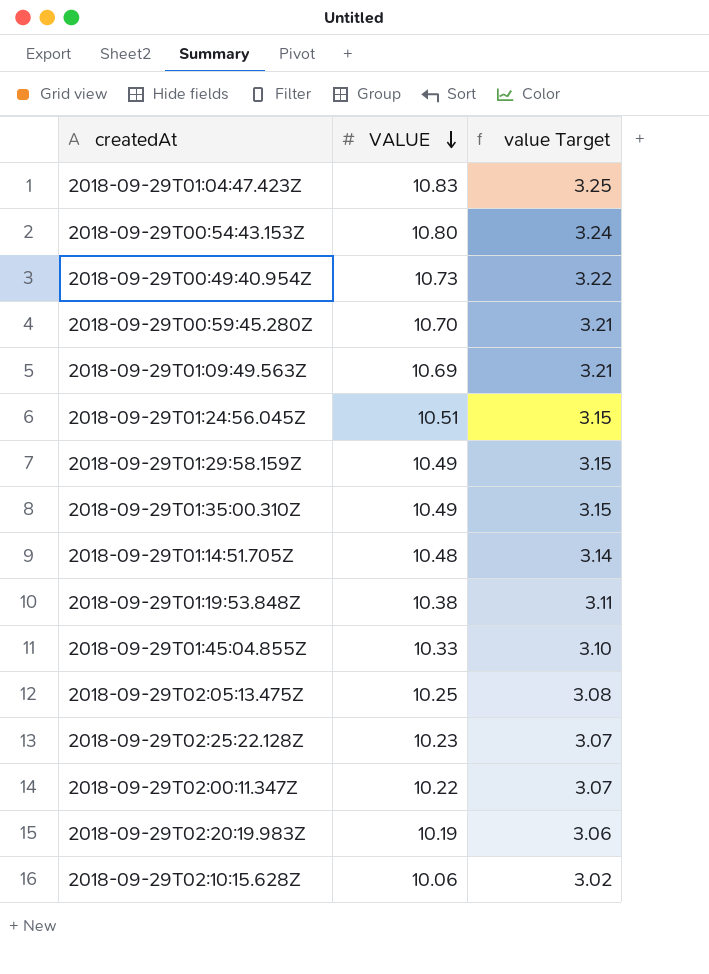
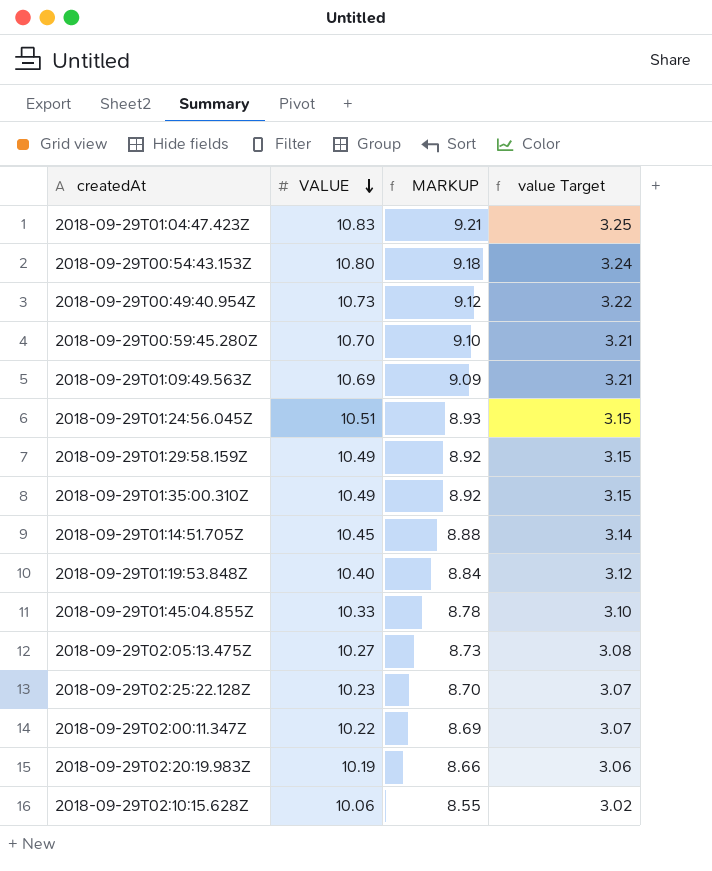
column MARKUP | formula: none -> [VALUE] * 0.85
2018-09-29T01:14:51.705Z | VALUE: 10.48 -> 10.45
2018-09-29T01:19:53.848Z | VALUE: 10.38 -> 10.40
2018-09-29T01:19:53.848Z | value Target: 3.11 -> 3.12
2018-09-29T02:05:13.475Z | VALUE: 10.25 -> 10.27

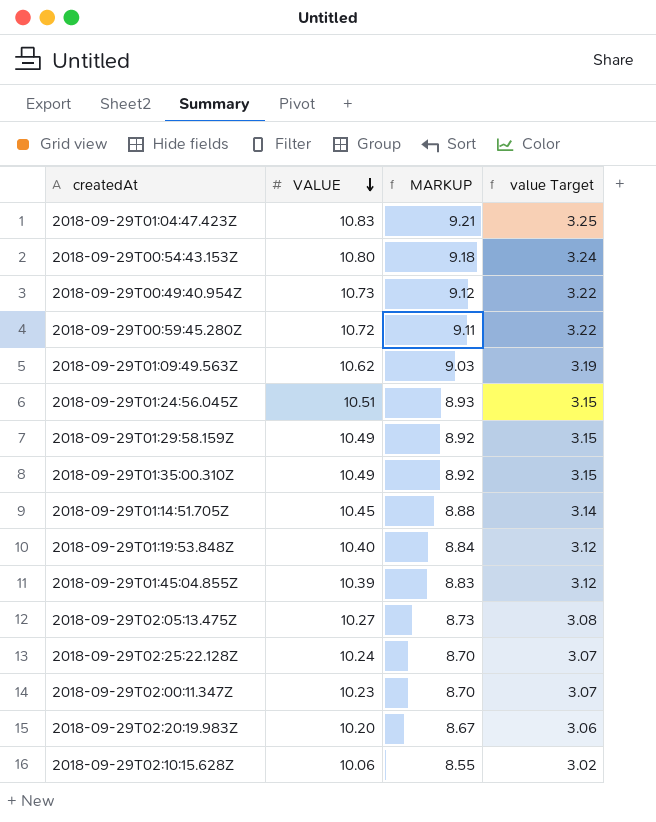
2018-09-29T00:59:45.280Z | VALUE: 10.70 -> 10.72
2018-09-29T00:59:45.280Z | MARKUP: 9.10 -> 9.11
2018-09-29T00:59:45.280Z | value Target: 3.21 -> 3.22
2018-09-29T01:09:49.563Z | VALUE: 10.69 -> 10.62
2018-09-29T01:09:49.563Z | MARKUP: 9.09 -> 9.03
2018-09-29T01:09:49.563Z | value Target: 3.21 -> 3.19
2018-09-29T01:45:04.855Z | VALUE: 10.33 -> 10.39
2018-09-29T01:45:04.855Z | MARKUP: 8.78 -> 8.83
2018-09-29T01:45:04.855Z | value Target: 3.10 -> 3.12
2018-09-29T02:25:22.128Z | VALUE: 10.23 -> 10.24
2018-09-29T02:00:11.347Z | VALUE: 10.22 -> 10.23
2018-09-29T02:00:11.347Z | MARKUP: 8.69 -> 8.70
2018-09-29T02:20:19.983Z | VALUE: 10.19 -> 10.20
2018-09-29T02:20:19.983Z | MARKUP: 8.66 -> 8.67

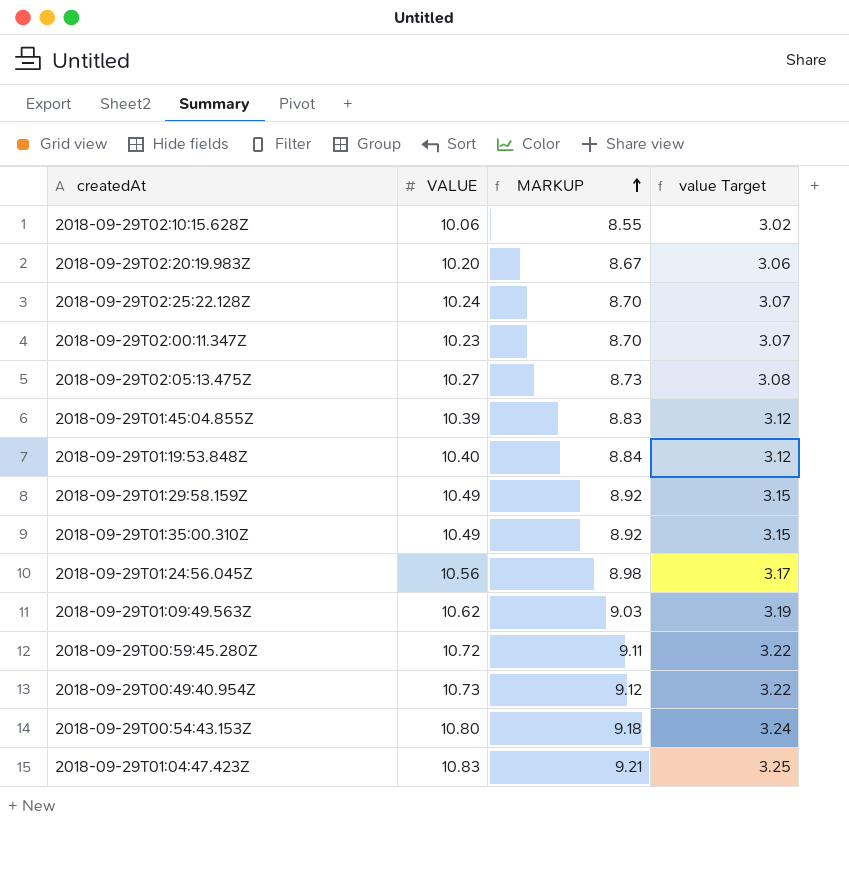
row order: VALUE descending -> MARKUP ascending
row 2018-09-29T01:14:51.705Z: 10.45 | 8.88 | 3.14 -> none
2018-09-29T01:24:56.045Z | VALUE: 10.51 -> 10.56
2018-09-29T01:24:56.045Z | MARKUP: 8.93 -> 8.98
2018-09-29T01:24:56.045Z | value Target: 3.15 -> 3.17

